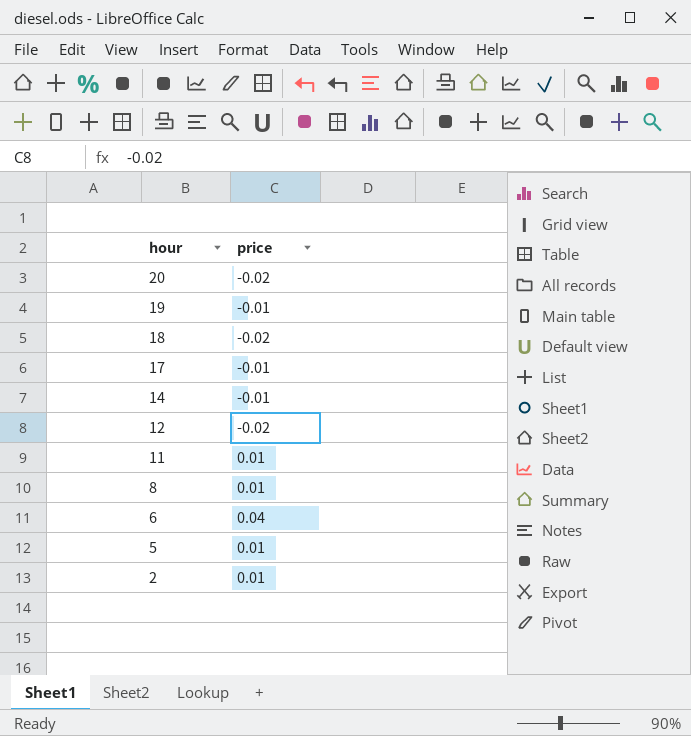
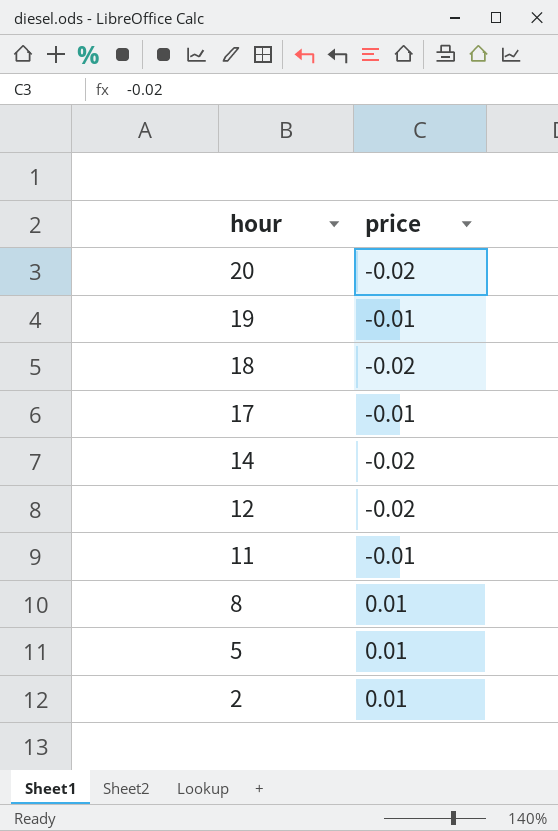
row 6: 0.04 -> none
14 | price: -0.01 -> -0.02
11 | price: 0.01 -> -0.01

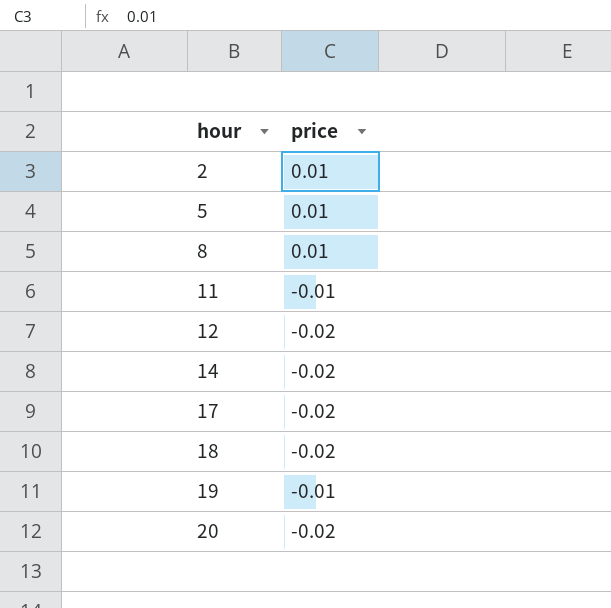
row order: hour descending -> hour ascending
17 | price: -0.01 -> -0.02

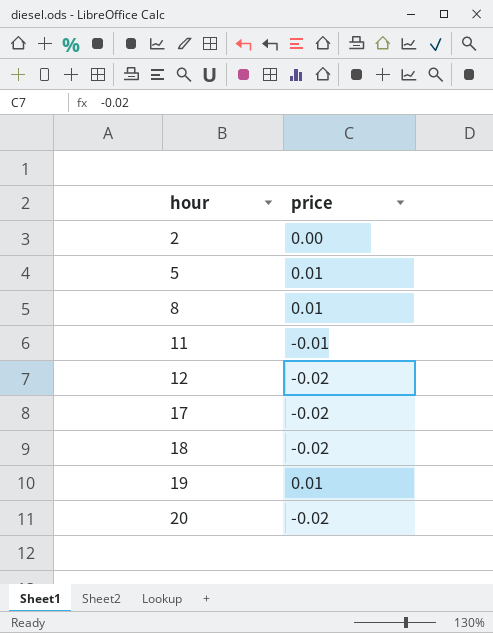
row 14: -0.02 -> none
2 | price: 0.01 -> 0.00
19 | price: -0.01 -> 0.01

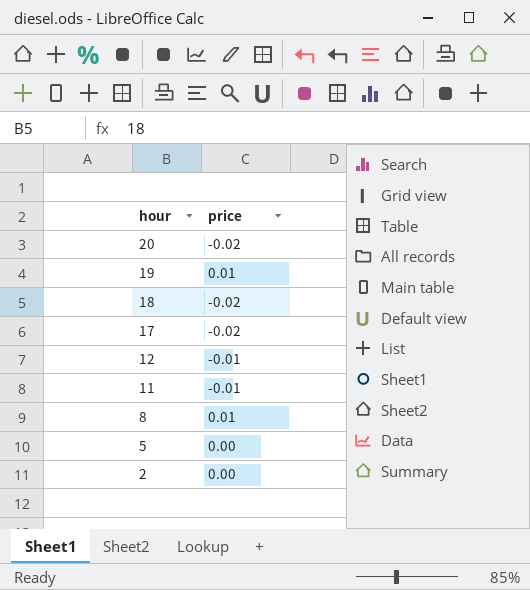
row order: hour ascending -> hour descending
12 | price: -0.02 -> -0.01
5 | price: 0.01 -> 0.00

